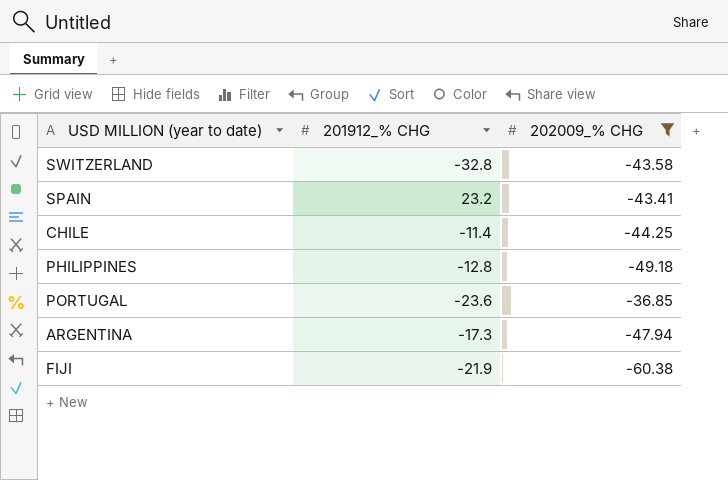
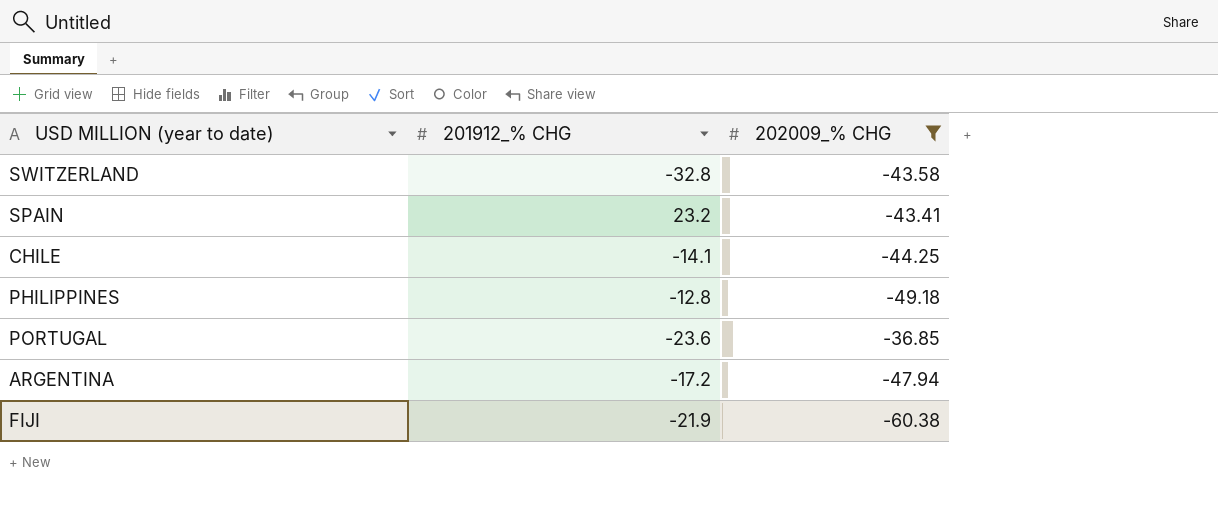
CHILE | 201912_% CHG: -11.4 -> -14.1
ARGENTINA | 201912_% CHG: -17.3 -> -17.2

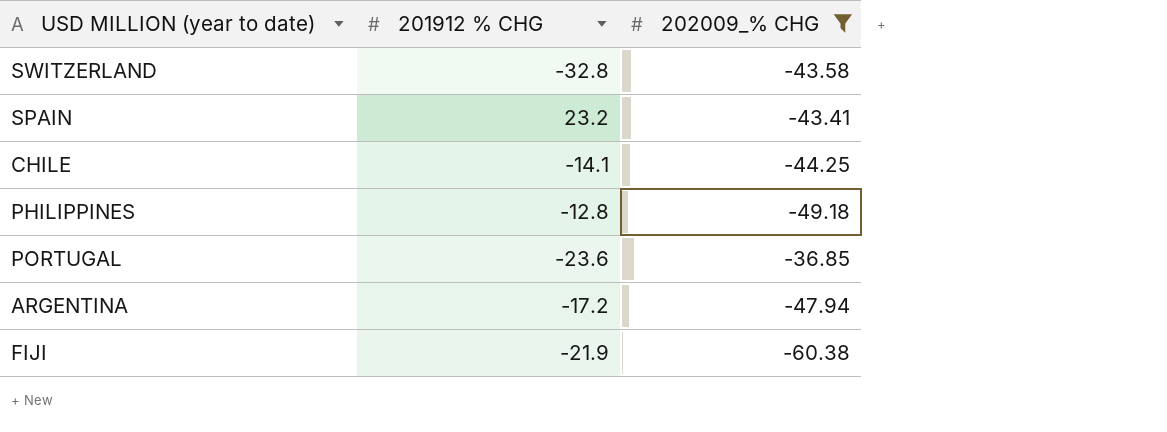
column name: 201912_% CHG -> 201912 % CHG

